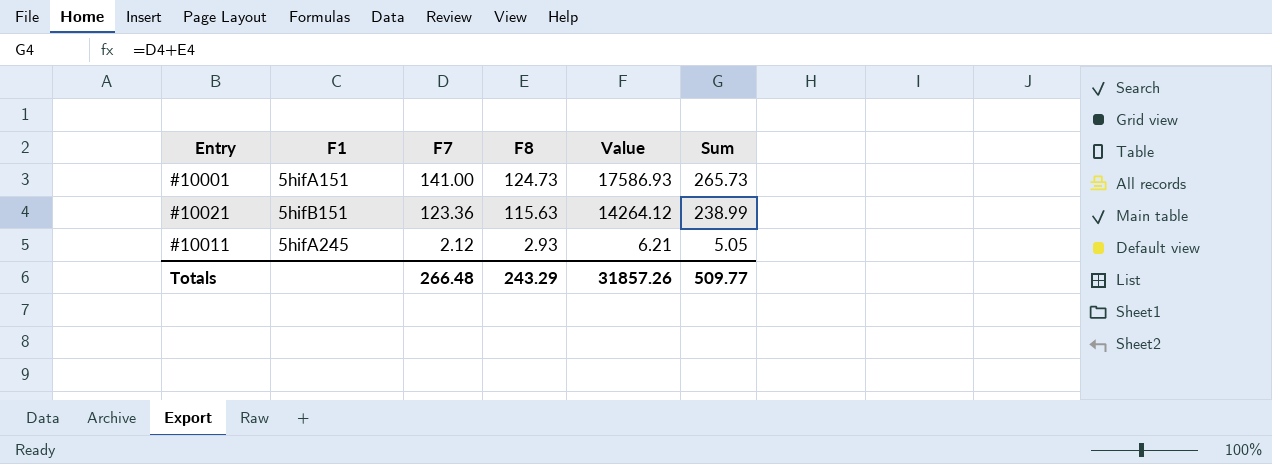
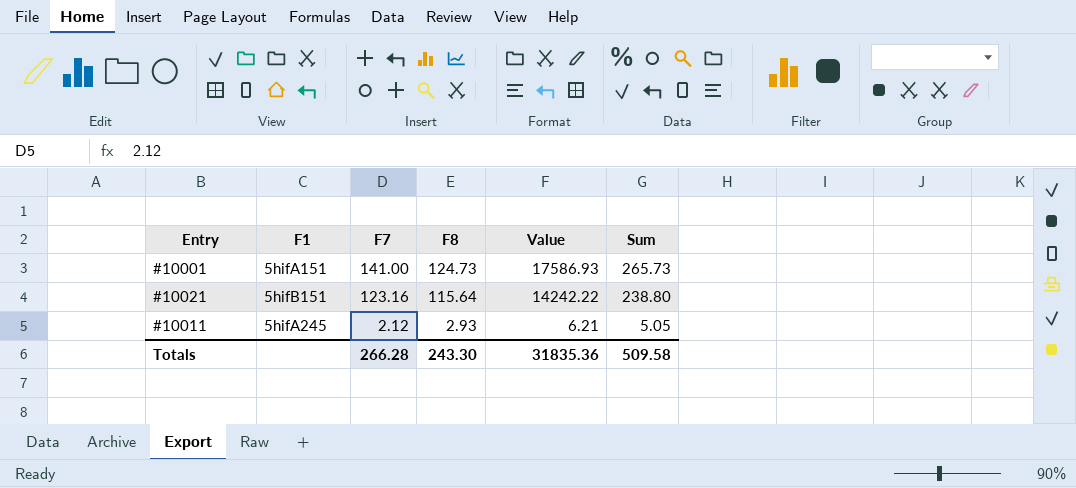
#10021 | F7: 123.36 -> 123.16
#10021 | F8: 115.63 -> 115.64
#10021 | Value: 14264.12 -> 14242.22
#10021 | Sum: 238.99 -> 238.80
Totals | F7: 266.48 -> 266.28
Totals | F8: 243.29 -> 243.30
Totals | Value: 31857.26 -> 31835.36
Totals | Sum: 509.77 -> 509.58

